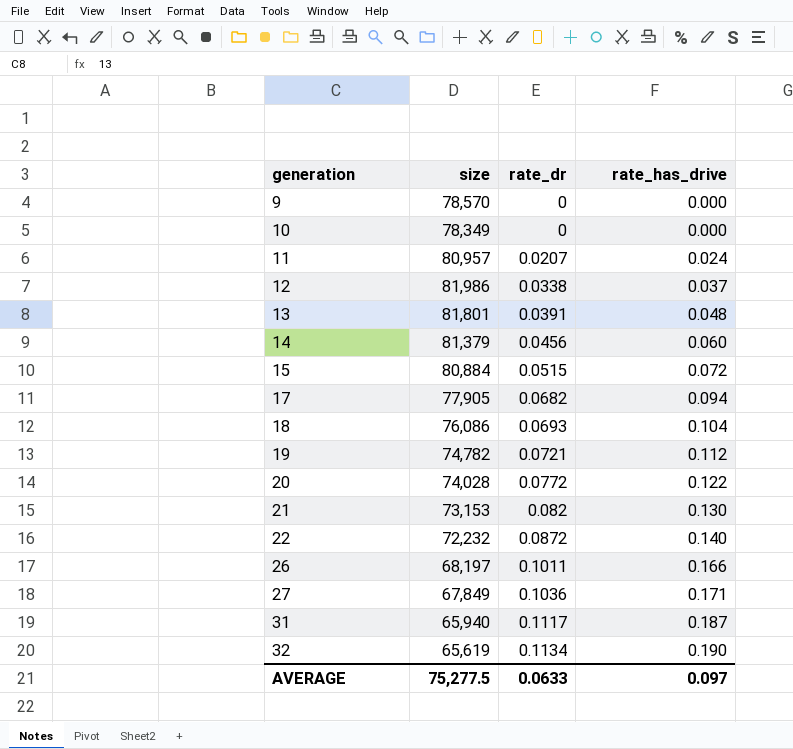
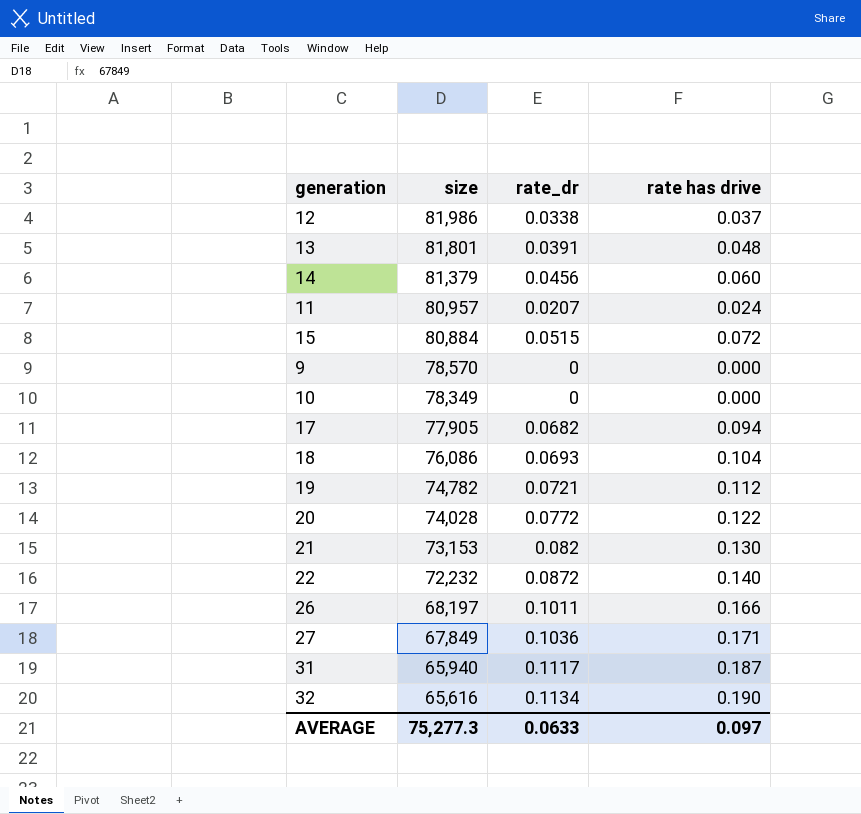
row order: generation ascending -> size descending
column name: rate_has_drive -> rate has drive
32 | size: 65,619 -> 65,616
AVERAGE | size: 75,277.5 -> 75,277.3

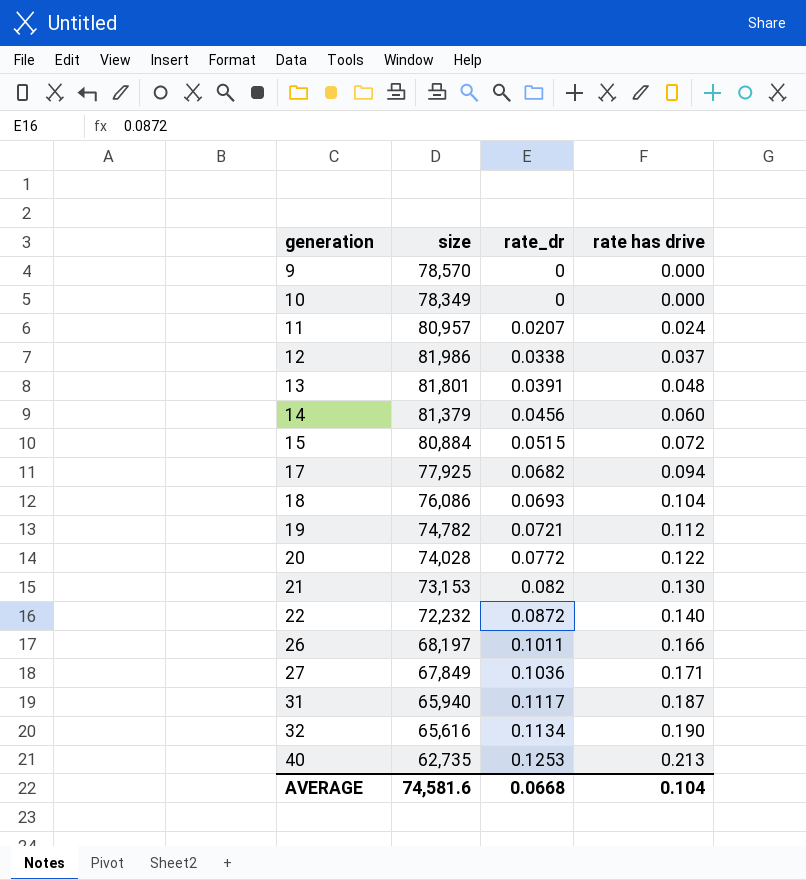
row order: size descending -> generation ascending
17 | size: 77,905 -> 77,925
row 40: none -> 62,735 | 0.1253 | 0.213
AVERAGE | size: 75,277.3 -> 74,581.6
AVERAGE | rate_dr: 0.0633 -> 0.0668
AVERAGE | rate has drive: 0.097 -> 0.104

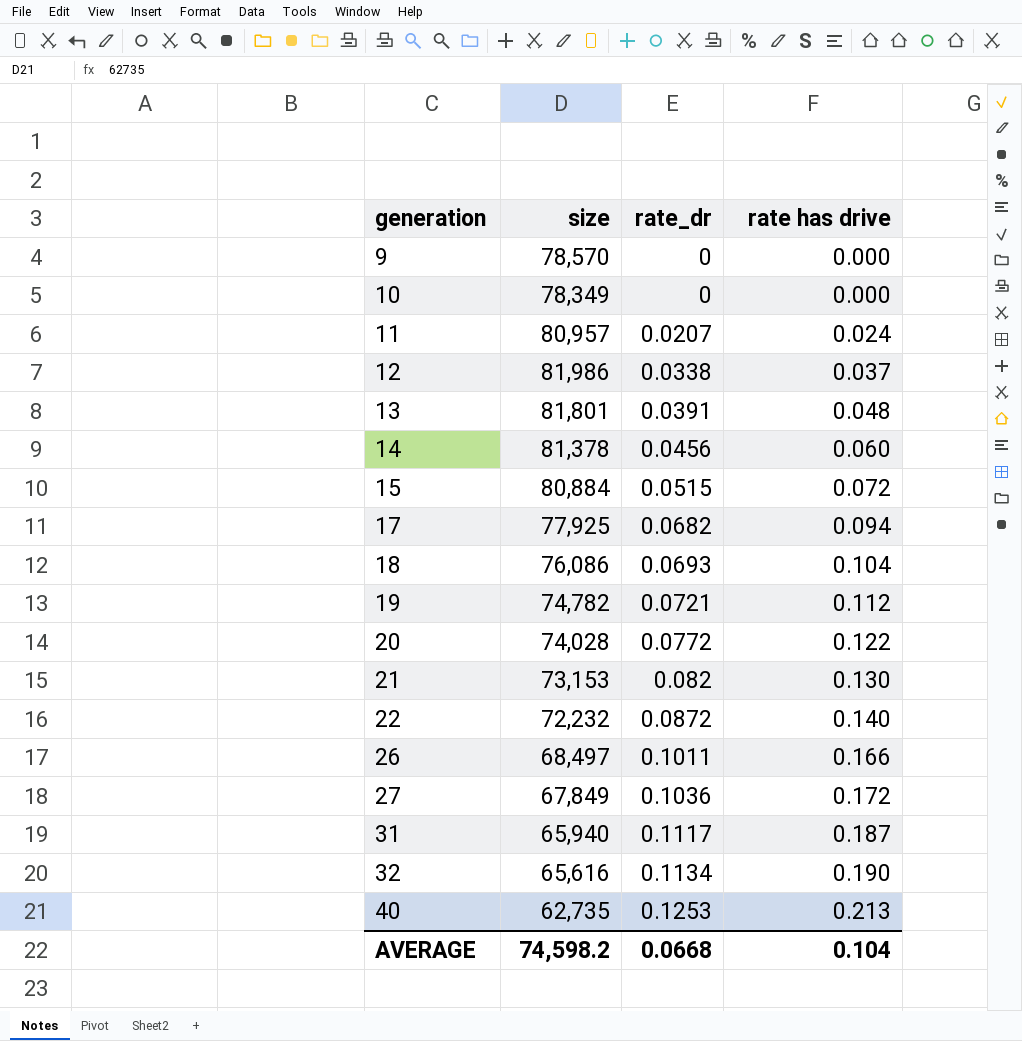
14 | size: 81,379 -> 81,378
26 | size: 68,197 -> 68,497
27 | rate has drive: 0.171 -> 0.172
AVERAGE | size: 74,581.6 -> 74,598.2

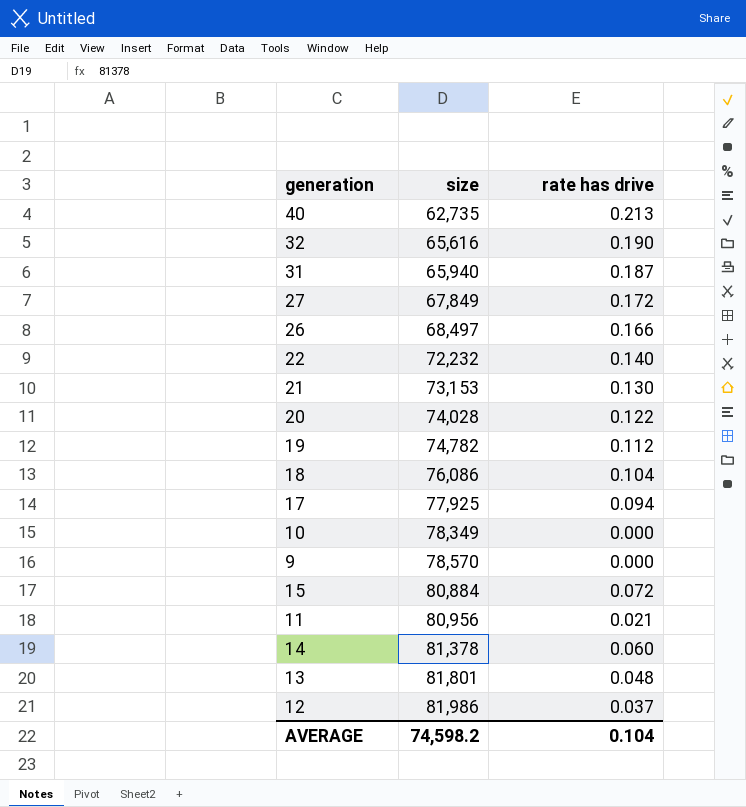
row order: generation ascending -> size ascending
column rate_dr | position: 3 -> none
11 | size: 80,957 -> 80,956
11 | rate has drive: 0.024 -> 0.021

